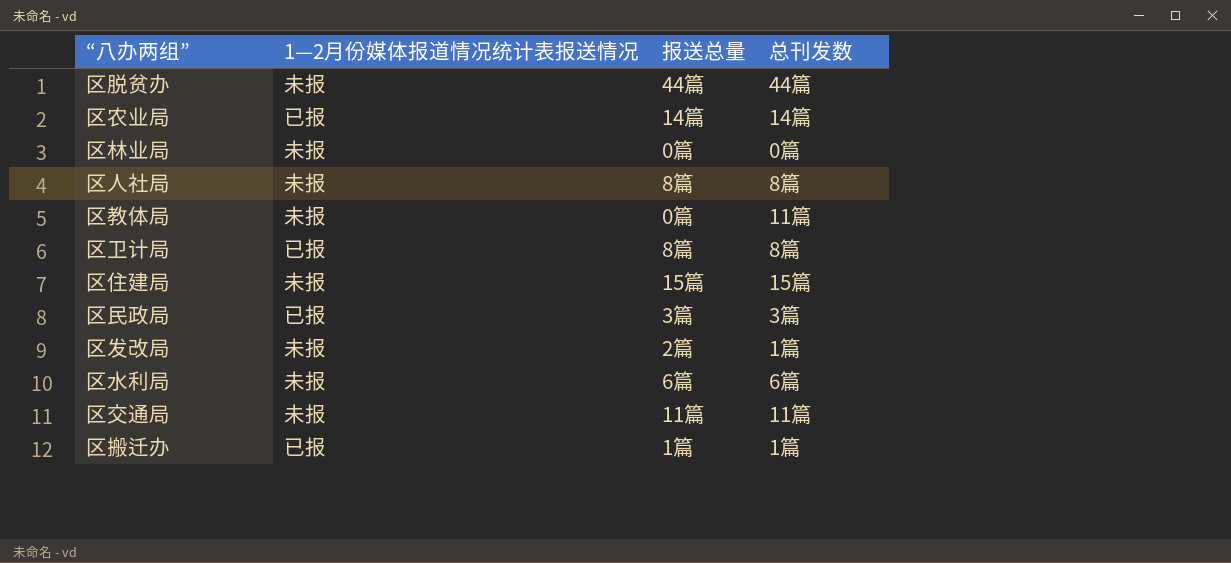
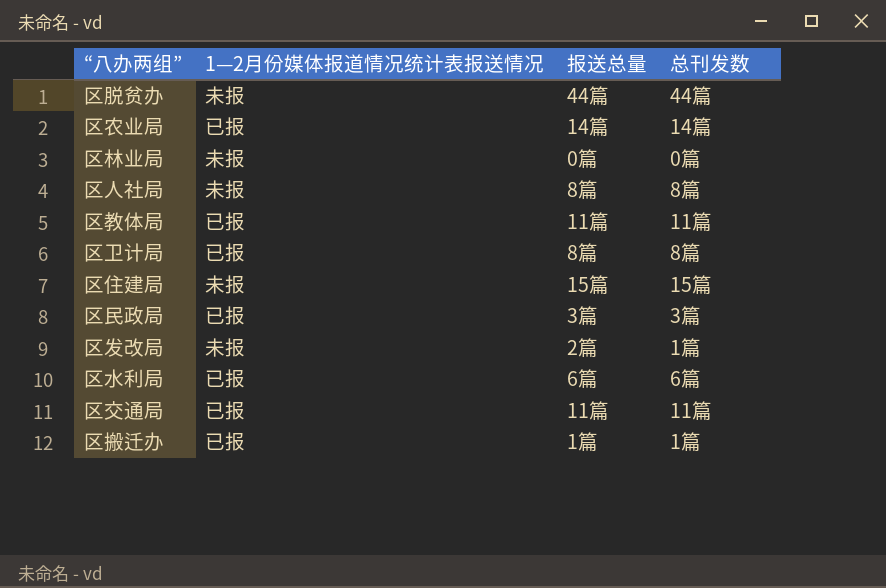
区教体局 | 1—2月份媒体报道情况统计表报送情况: 未报 -> 已报
区教体局 | 报送总量: 0篇 -> 11篇
区水利局 | 1—2月份媒体报道情况统计表报送情况: 未报 -> 已报
区交通局 | 1—2月份媒体报道情况统计表报送情况: 未报 -> 已报

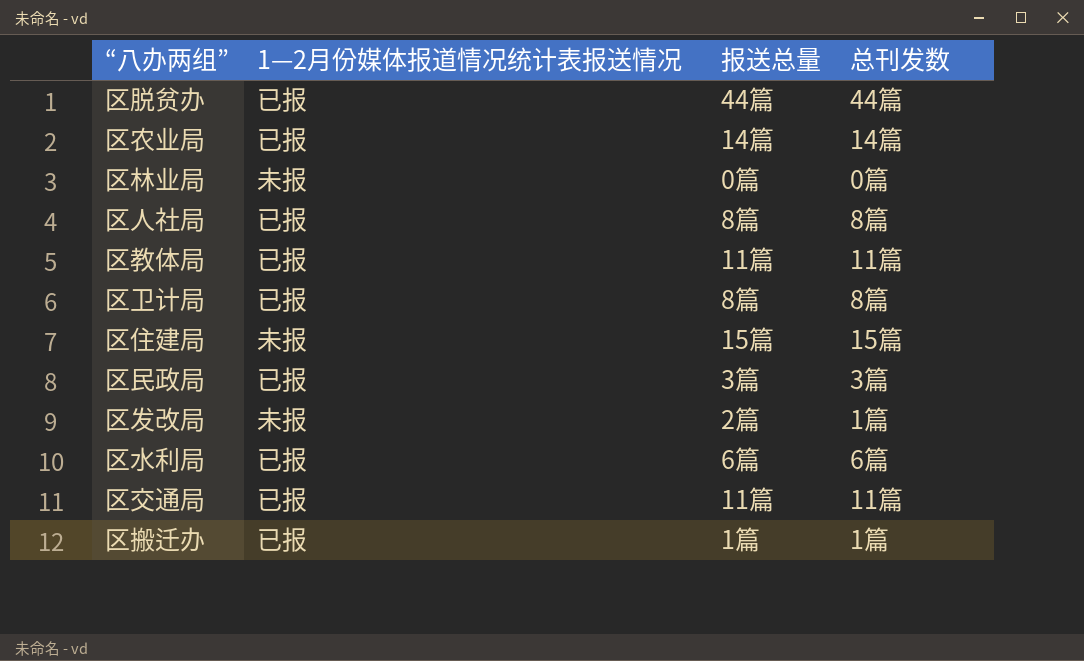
区脱贫办 | 1—2月份媒体报道情况统计表报送情况: 未报 -> 已报
区人社局 | 1—2月份媒体报道情况统计表报送情况: 未报 -> 已报

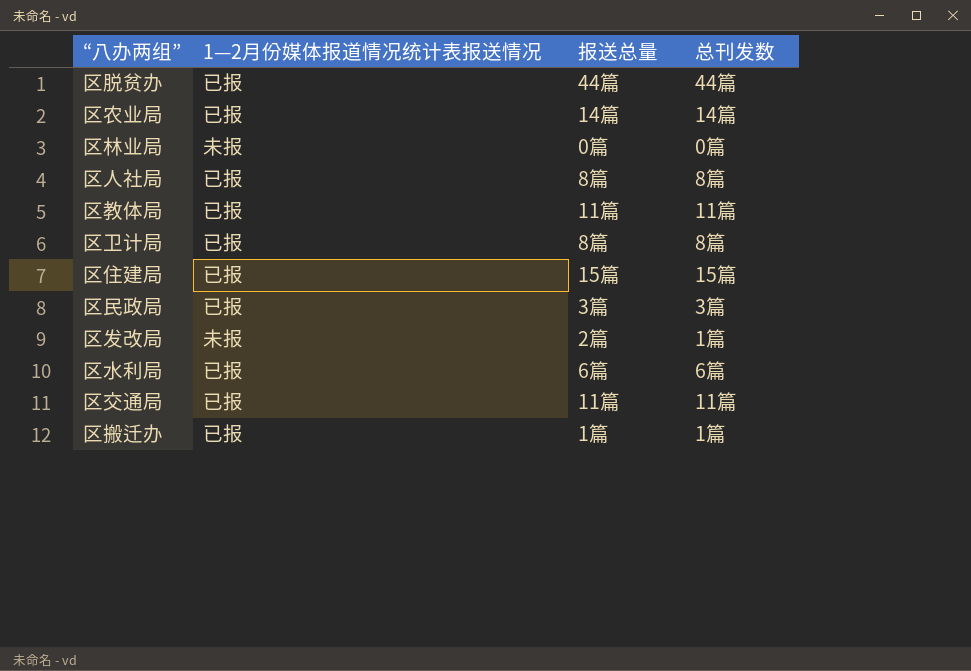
区住建局 | 1—2月份媒体报道情况统计表报送情况: 未报 -> 已报

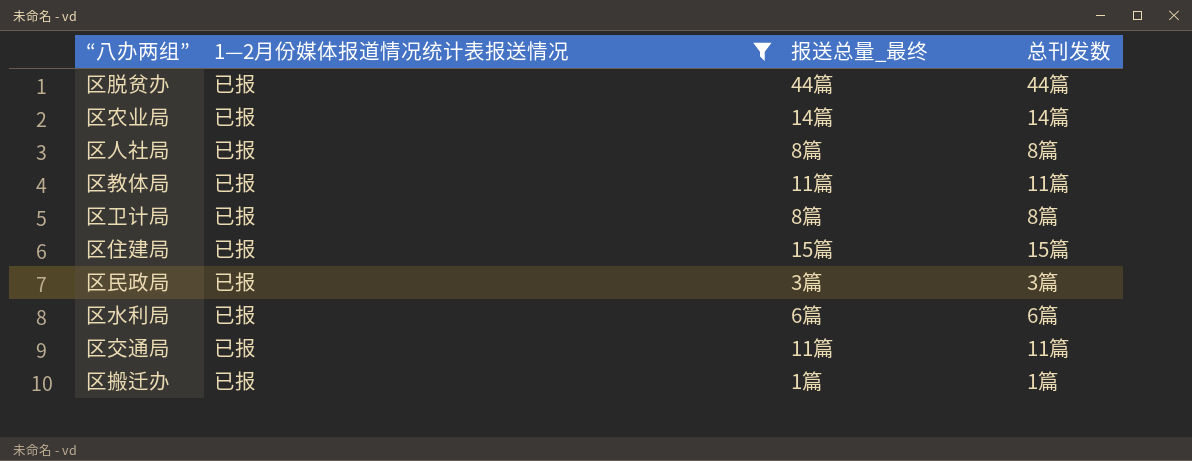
filter: none -> 1—2月份媒体报道情况统计表报送情况 = 已报
column name: 报送总量 -> 报送总量_最终

